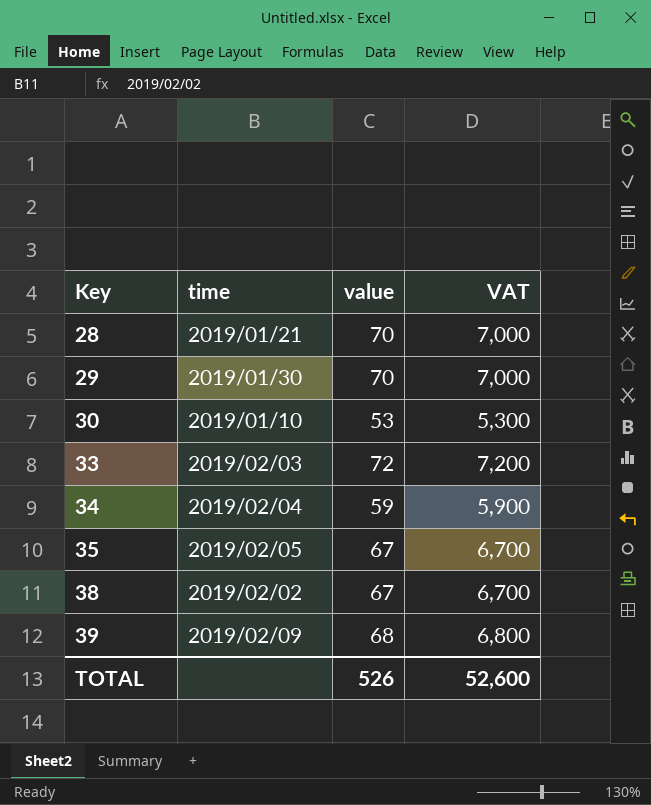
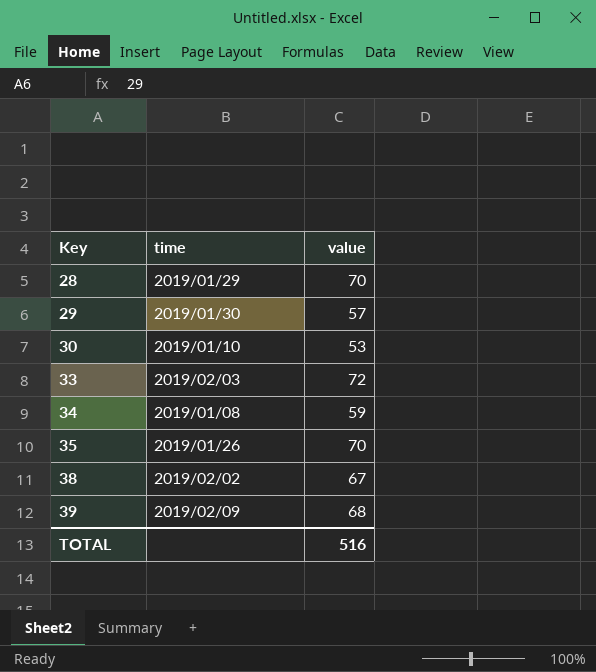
column VAT | formula: [value] * 100 -> none
28 | time: 2019/01/21 -> 2019/01/29
29 | value: 70 -> 57
34 | time: 2019/02/04 -> 2019/01/08
35 | time: 2019/02/05 -> 2019/01/26
35 | value: 67 -> 70
TOTAL | value: 526 -> 516

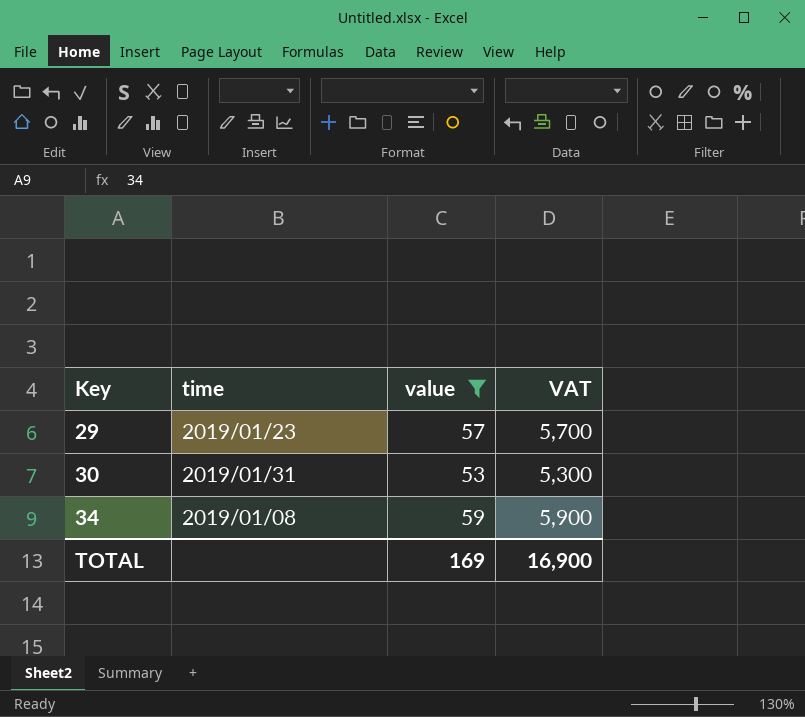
filter: none -> value <= 59
column VAT | formula: none -> [value] * 100
29 | time: 2019/01/30 -> 2019/01/23
30 | time: 2019/01/10 -> 2019/01/31
TOTAL | value: 516 -> 169

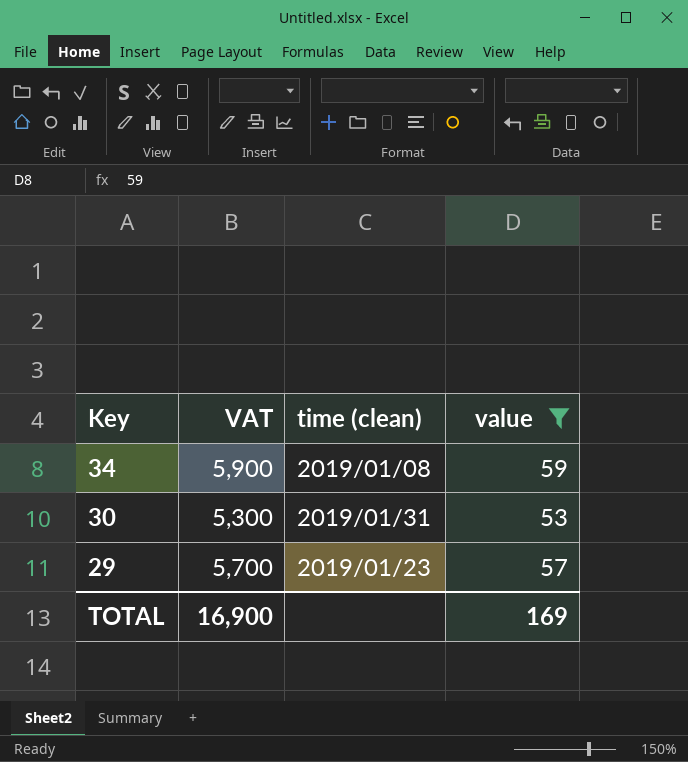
row order: Key ascending -> Key descending
column VAT | position: 4 -> 2
column name: time -> time (clean)

